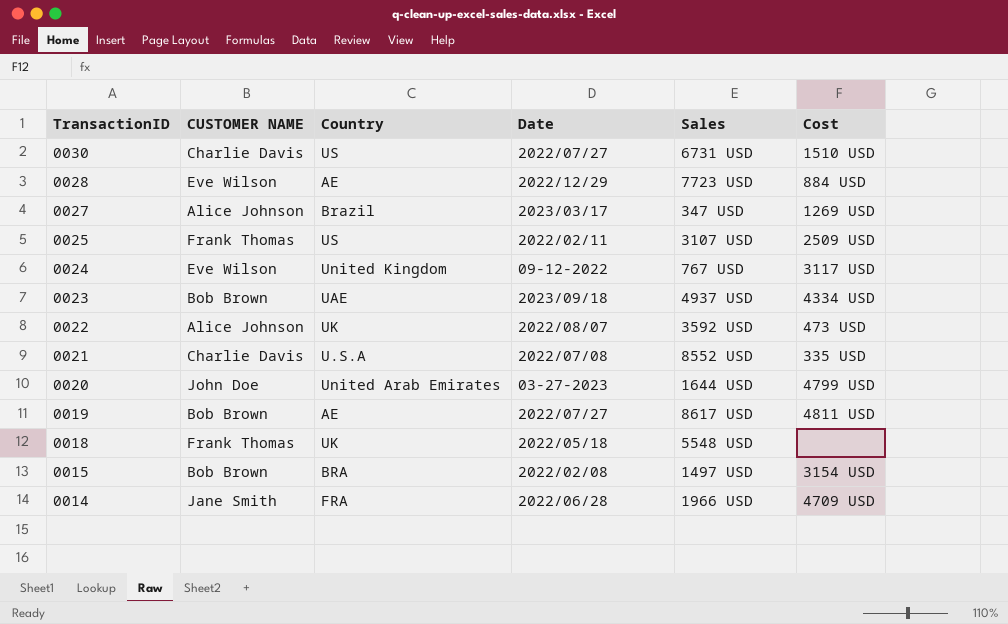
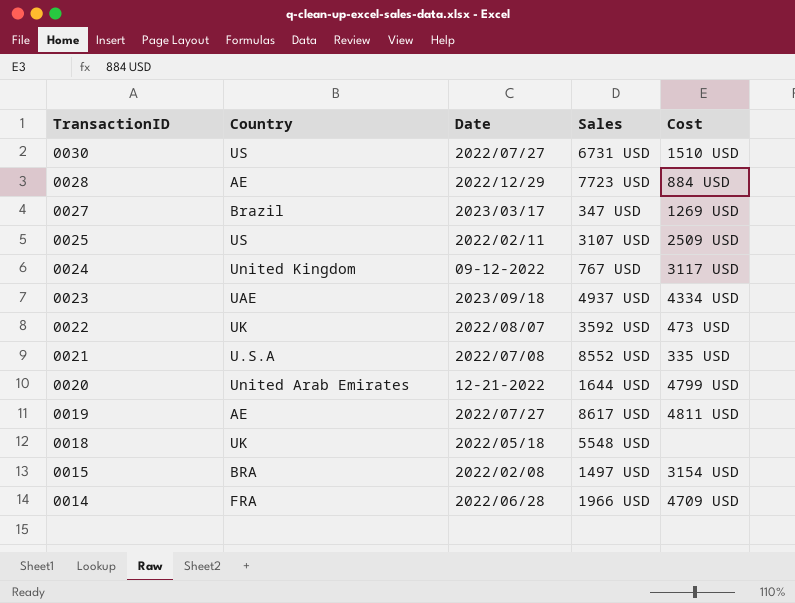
column CUSTOMER NAME | position: 2 -> none
0020 | Date: 03-27-2023 -> 12-21-2022

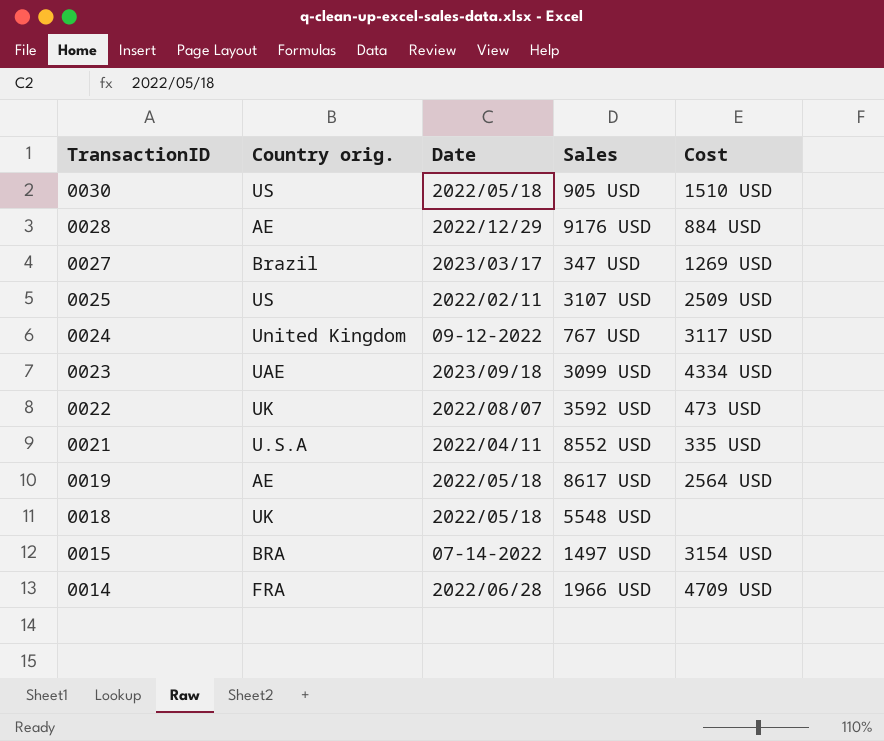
column name: Country -> Country orig.
row 0020: United Arab Emirates | 12-21-2022 | 1644 USD | 4799 USD -> none
0030 | Date: 2022/07/27 -> 2022/05/18
0030 | Sales: 6731 USD -> 905 USD
0028 | Sales: 7723 USD -> 9176 USD
0023 | Sales: 4937 USD -> 3099 USD
0021 | Date: 2022/07/08 -> 2022/04/11
0019 | Date: 2022/07/27 -> 2022/05/18
0019 | Cost: 4811 USD -> 2564 USD
0015 | Date: 2022/02/08 -> 07-14-2022

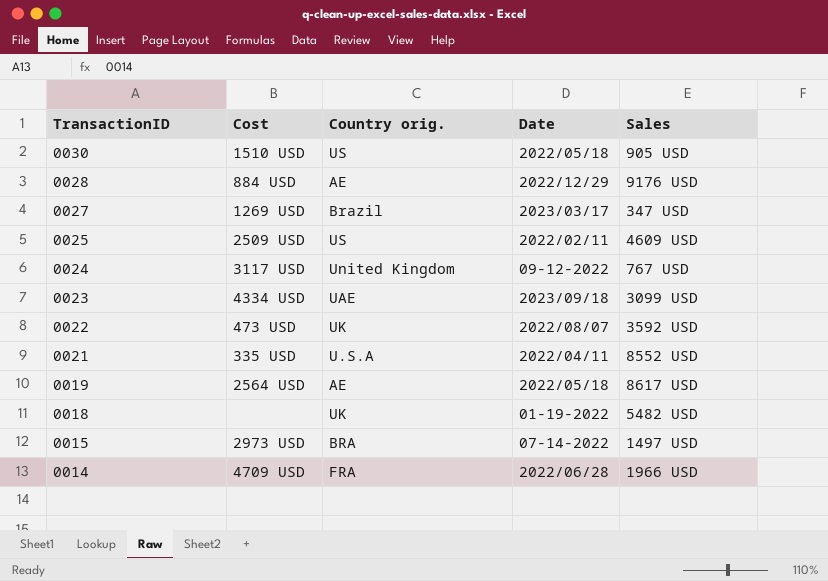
column Cost | position: 5 -> 2
0025 | Sales: 3107 USD -> 4609 USD
0018 | Date: 2022/05/18 -> 01-19-2022
0018 | Sales: 5548 USD -> 5482 USD
0015 | Cost: 3154 USD -> 2973 USD

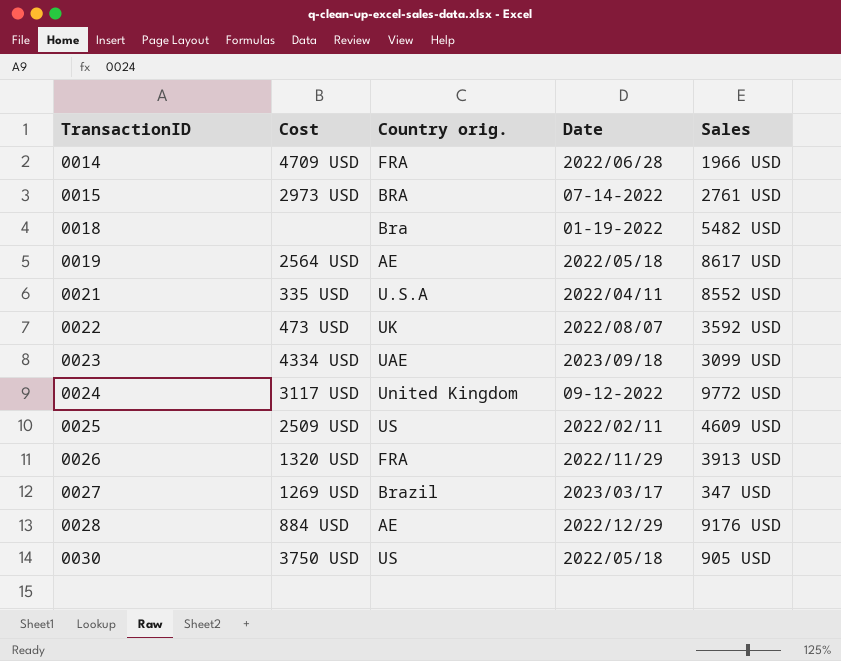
row order: TransactionID descending -> TransactionID ascending
0015 | Sales: 1497 USD -> 2761 USD
0018 | Country orig.: UK -> Bra
0024 | Sales: 767 USD -> 9772 USD
row 0026: none -> 1320 USD | FRA | 2022/11/29 | 3913 USD
0030 | Cost: 1510 USD -> 3750 USD

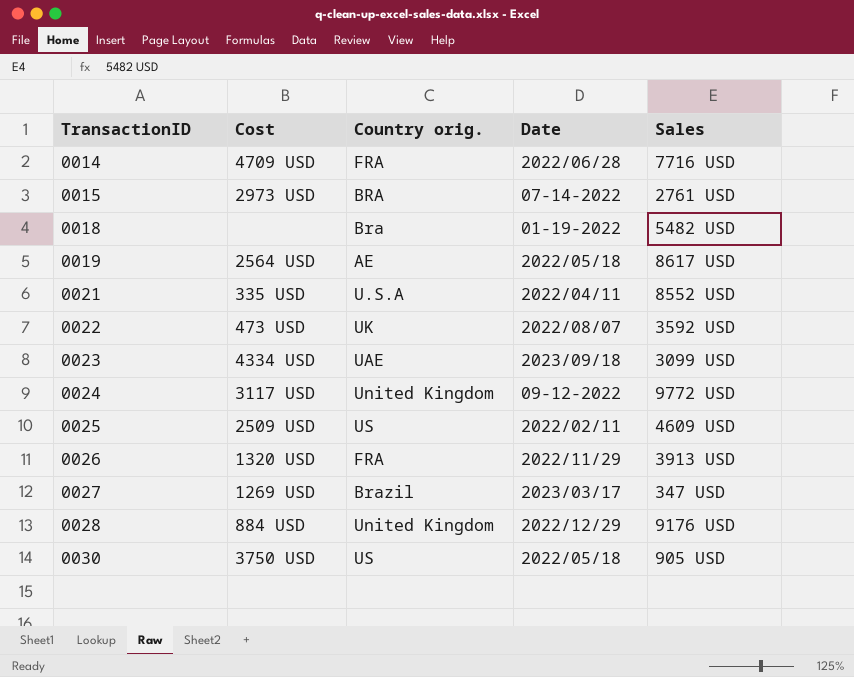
0014 | Sales: 1966 USD -> 7716 USD
0028 | Country orig.: AE -> United Kingdom

